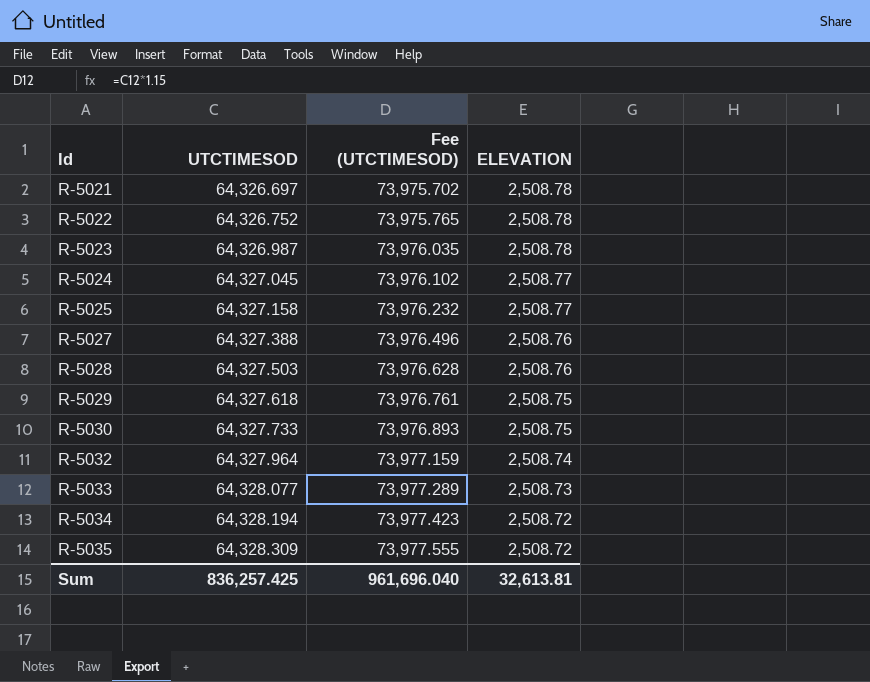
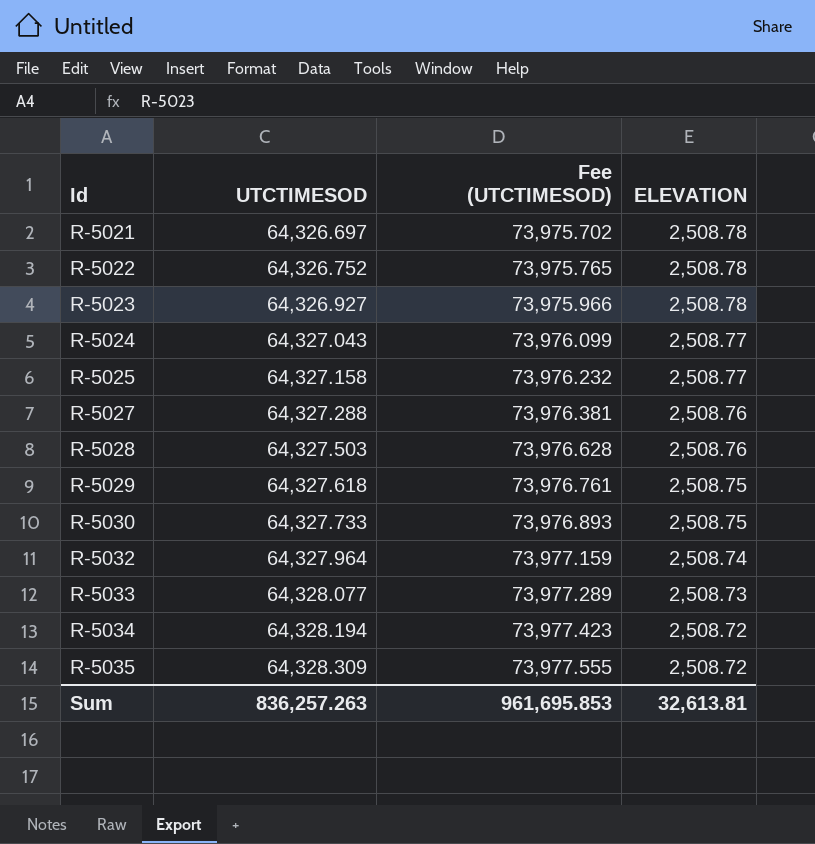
R-5023 | UTCTIMESOD: 64,326.987 -> 64,326.927
R-5023 | Fee (UTCTIMESOD): 73,976.035 -> 73,975.966
R-5024 | UTCTIMESOD: 64,327.045 -> 64,327.043
R-5024 | Fee (UTCTIMESOD): 73,976.102 -> 73,976.099
R-5027 | UTCTIMESOD: 64,327.388 -> 64,327.288
R-5027 | Fee (UTCTIMESOD): 73,976.496 -> 73,976.381
Sum | UTCTIMESOD: 836,257.425 -> 836,257.263
Sum | Fee (UTCTIMESOD): 961,696.040 -> 961,695.853

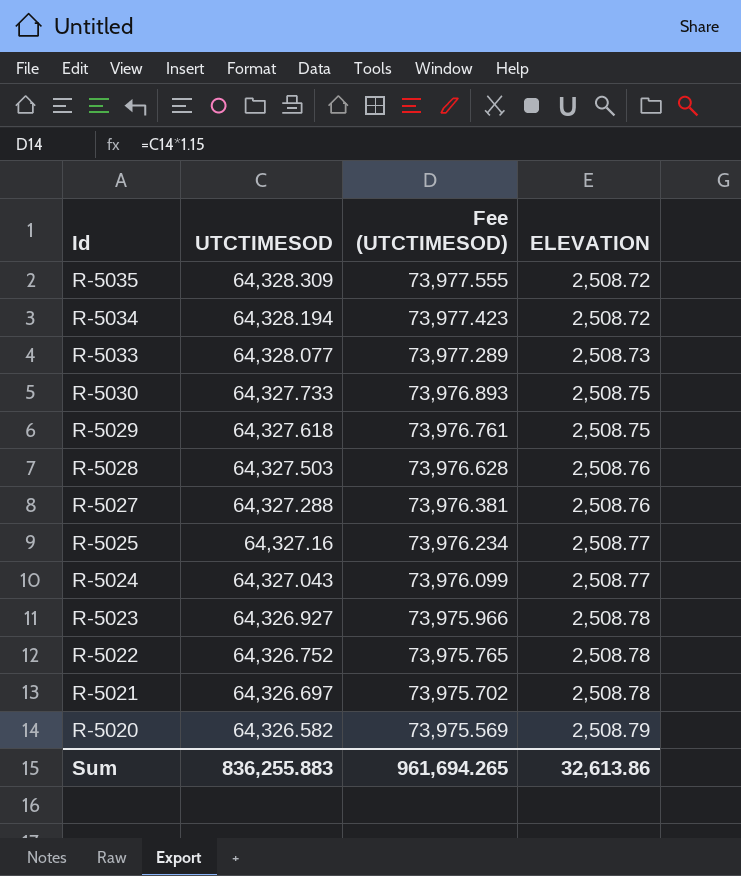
row order: Id ascending -> Id descending
row R-5032: 64,327.964 | 73,977.159 | 2,508.74 -> none
R-5025 | UTCTIMESOD: 64,327.158 -> 64,327.16
R-5025 | Fee (UTCTIMESOD): 73,976.232 -> 73,976.234
row R-5020: none -> 64,326.582 | 73,975.569 | 2,508.79
Sum | UTCTIMESOD: 836,257.263 -> 836,255.883
Sum | Fee (UTCTIMESOD): 961,695.853 -> 961,694.265
Sum | ELEVATION: 32,613.81 -> 32,613.86

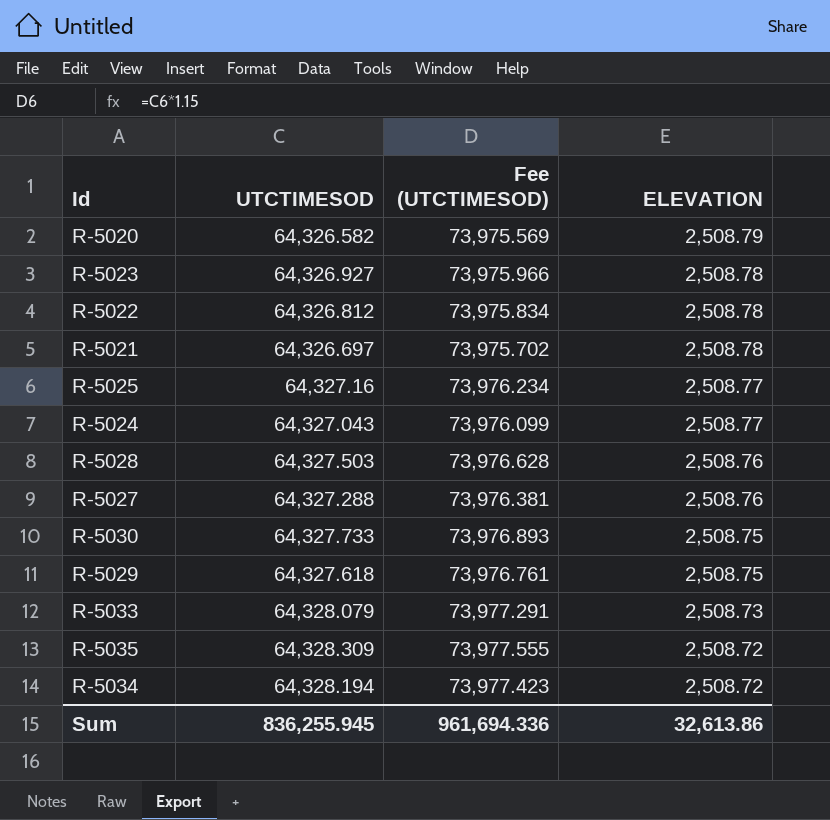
row order: Id descending -> ELEVATION descending
R-5022 | UTCTIMESOD: 64,326.752 -> 64,326.812
R-5022 | Fee (UTCTIMESOD): 73,975.765 -> 73,975.834
R-5033 | UTCTIMESOD: 64,328.077 -> 64,328.079
R-5033 | Fee (UTCTIMESOD): 73,977.289 -> 73,977.291
Sum | UTCTIMESOD: 836,255.883 -> 836,255.945
Sum | Fee (UTCTIMESOD): 961,694.265 -> 961,694.336

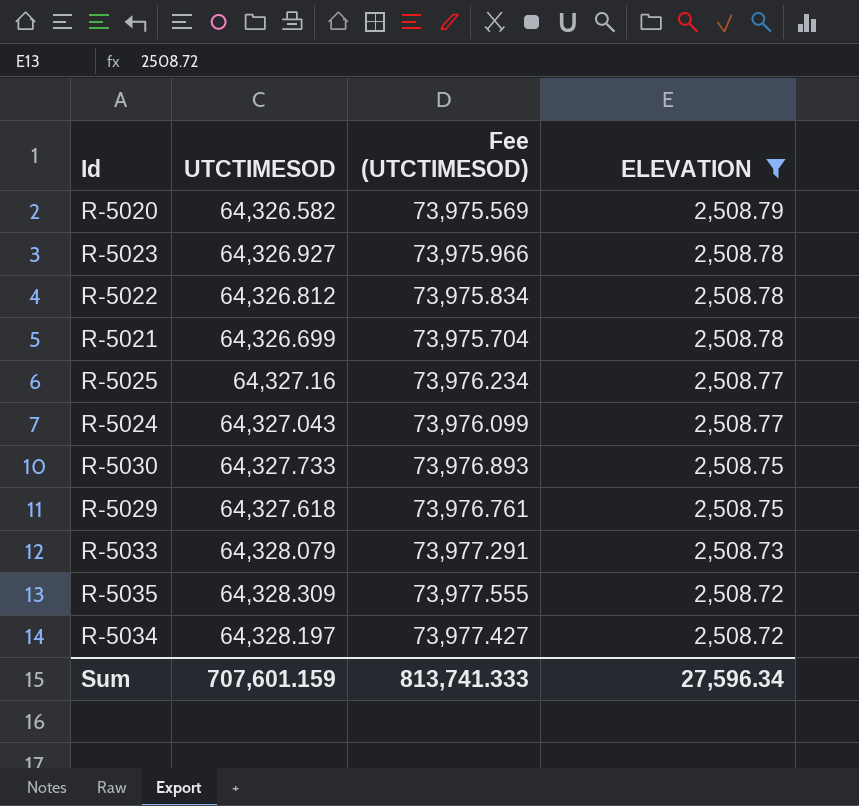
filter: none -> ELEVATION != 2,508.76
R-5021 | UTCTIMESOD: 64,326.697 -> 64,326.699
R-5021 | Fee (UTCTIMESOD): 73,975.702 -> 73,975.704
R-5034 | UTCTIMESOD: 64,328.194 -> 64,328.197
R-5034 | Fee (UTCTIMESOD): 73,977.423 -> 73,977.427
Sum | UTCTIMESOD: 836,255.945 -> 707,601.159
Sum | Fee (UTCTIMESOD): 961,694.336 -> 813,741.333
Sum | ELEVATION: 32,613.86 -> 27,596.34

